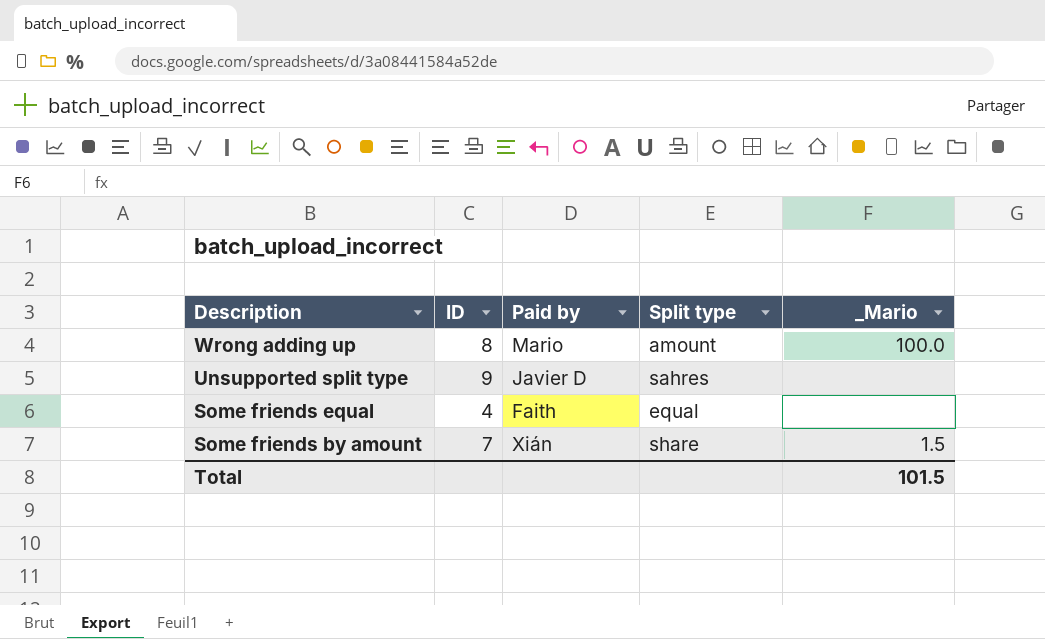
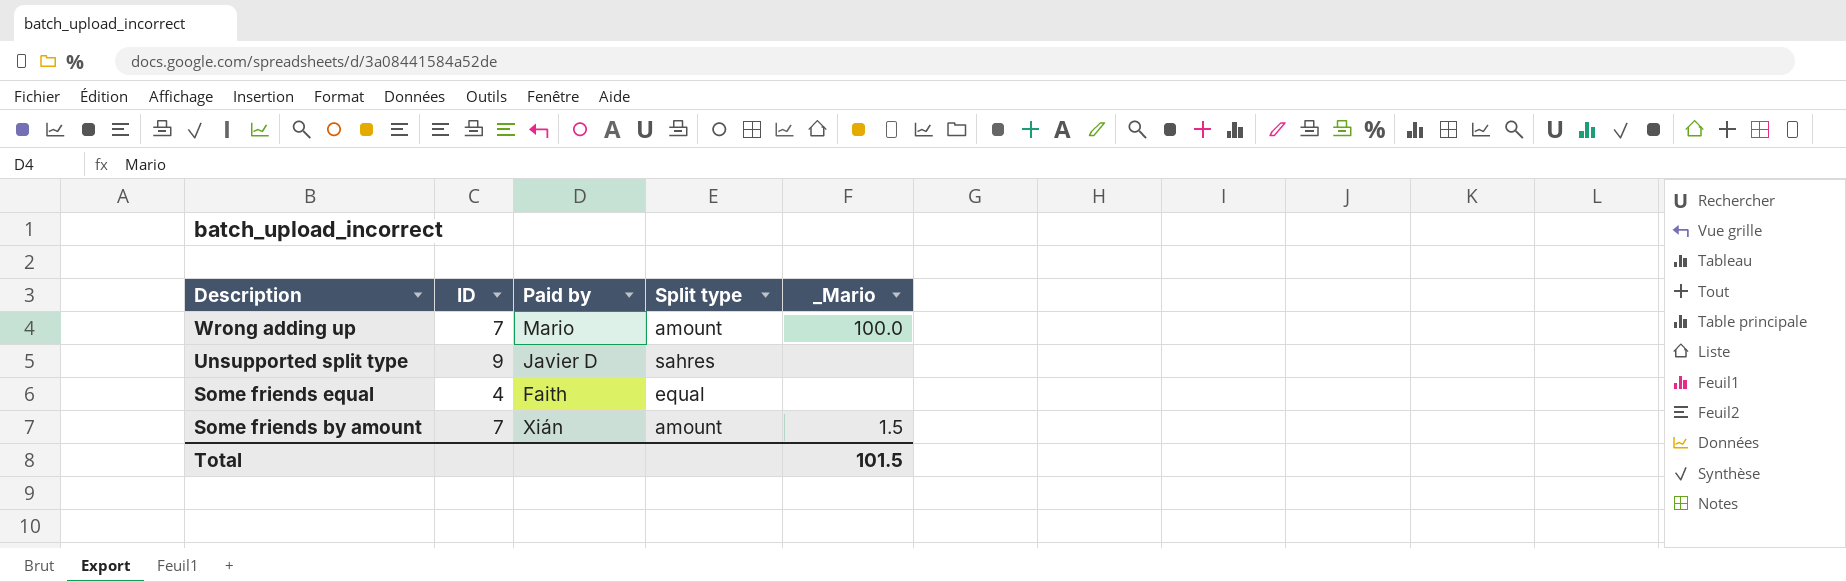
Wrong adding up | ID: 8 -> 7
Some friends by amount | Split type: share -> amount

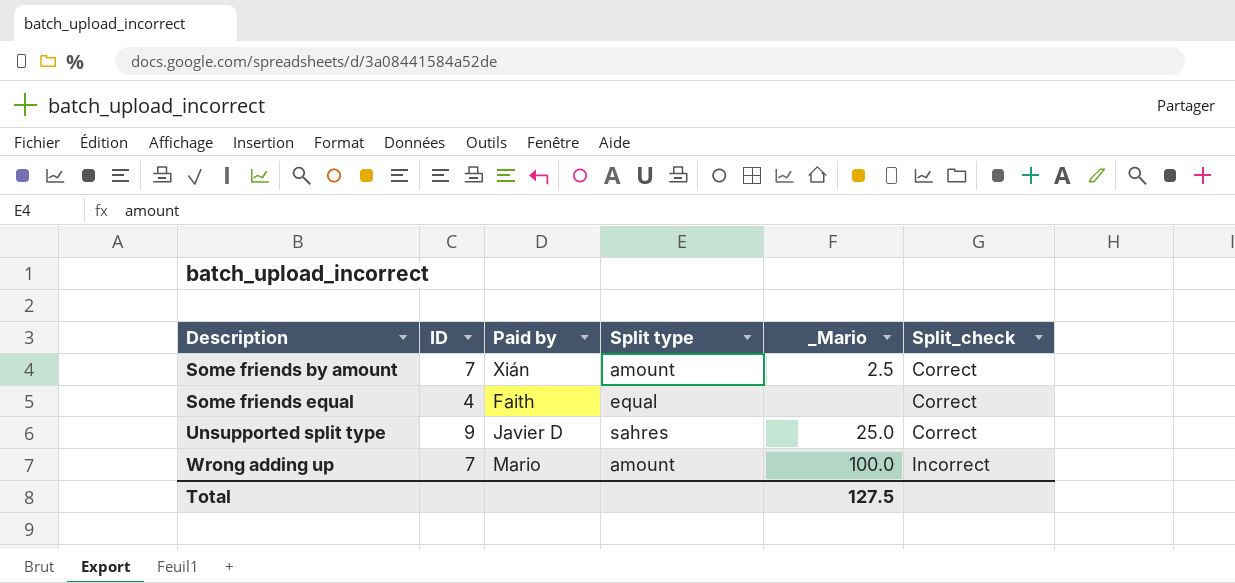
row order: Description descending -> Description ascending
column Split_check | position: none -> 6
Some friends by amount | _Mario: 1.5 -> 2.5
Unsupported split type | _Mario: none -> 25.0
Total | _Mario: 101.5 -> 127.5

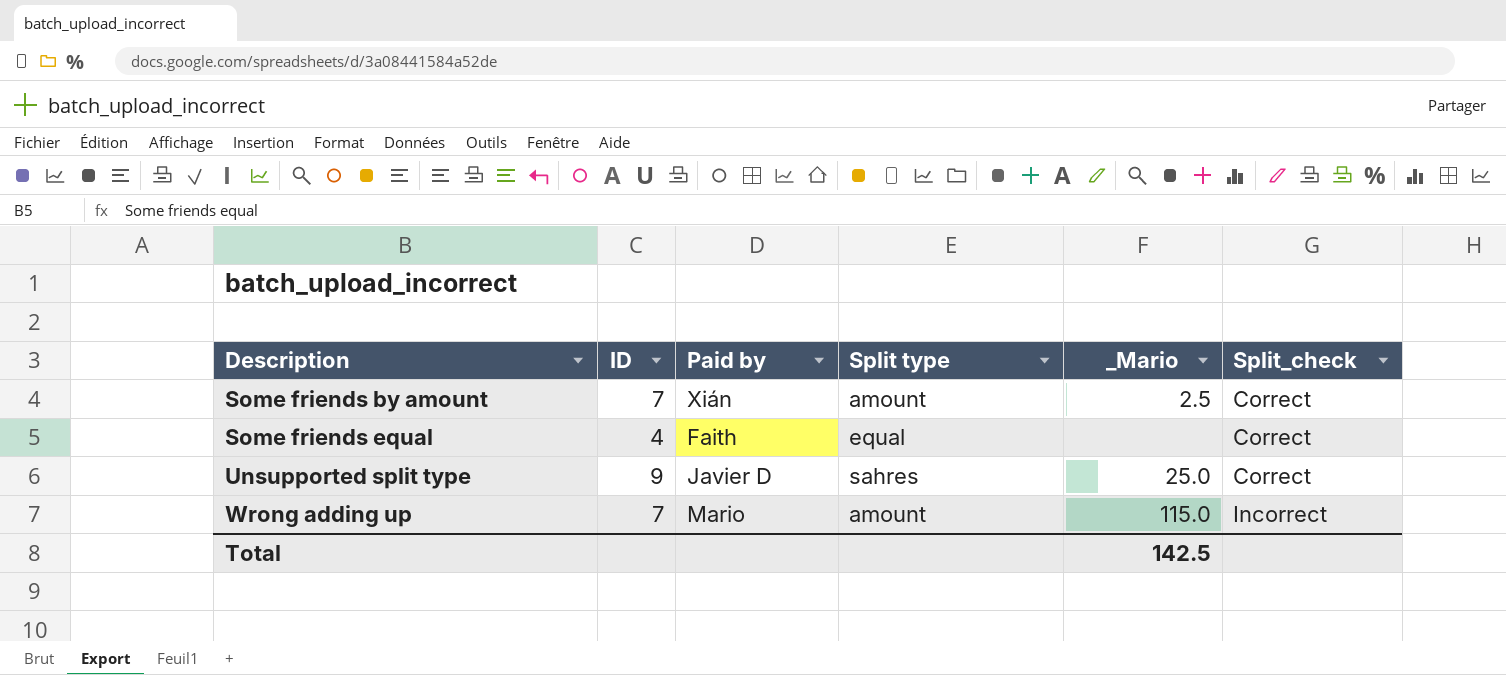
Wrong adding up | _Mario: 100.0 -> 115.0
Total | _Mario: 127.5 -> 142.5

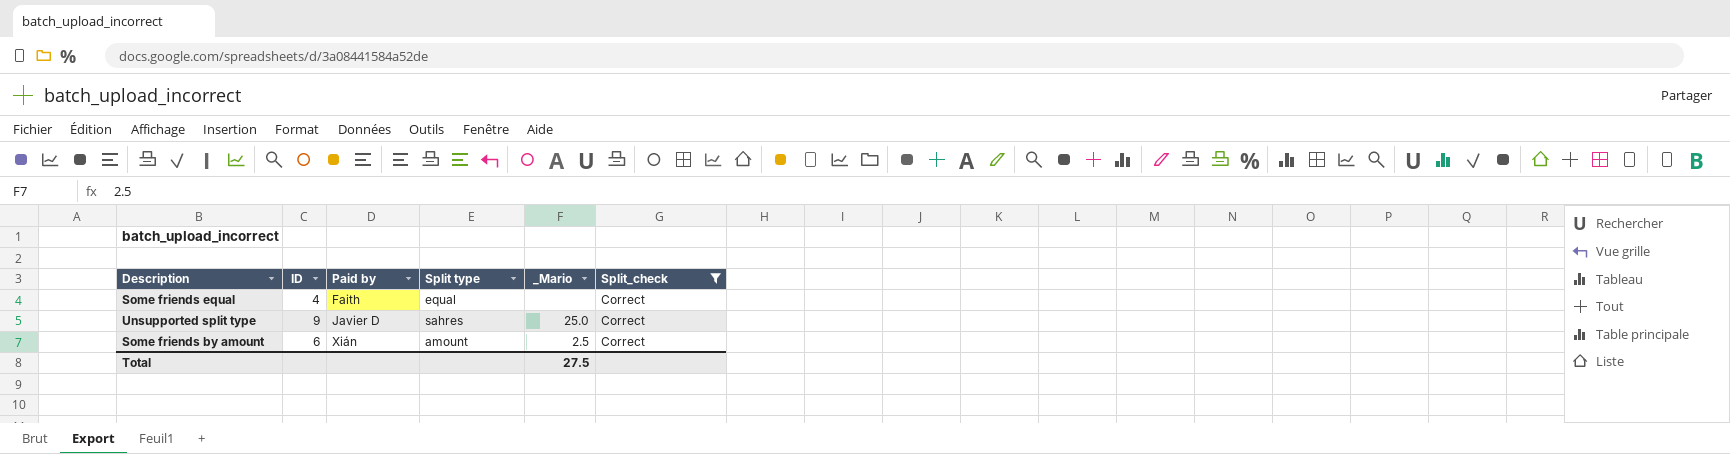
filter: none -> Split_check = Correct
row order: Description ascending -> Paid by ascending
Some friends by amount | ID: 7 -> 6
Total | _Mario: 142.5 -> 27.5

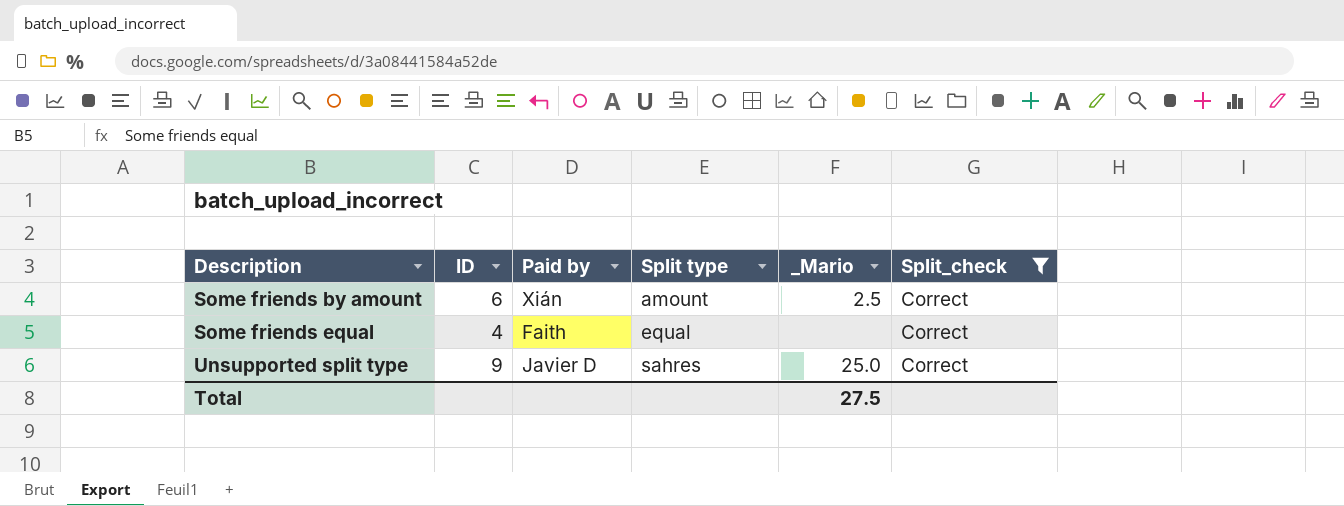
row order: Paid by ascending -> Description ascending

